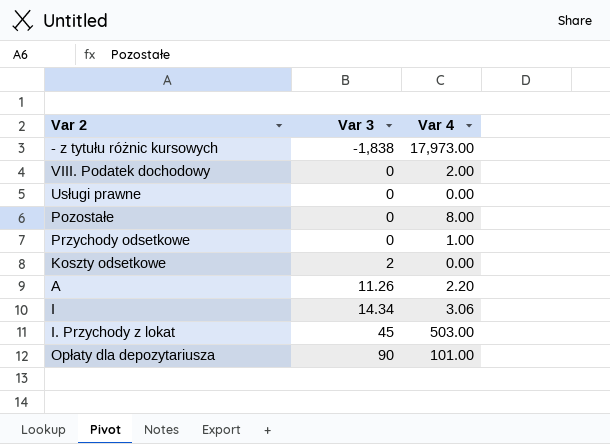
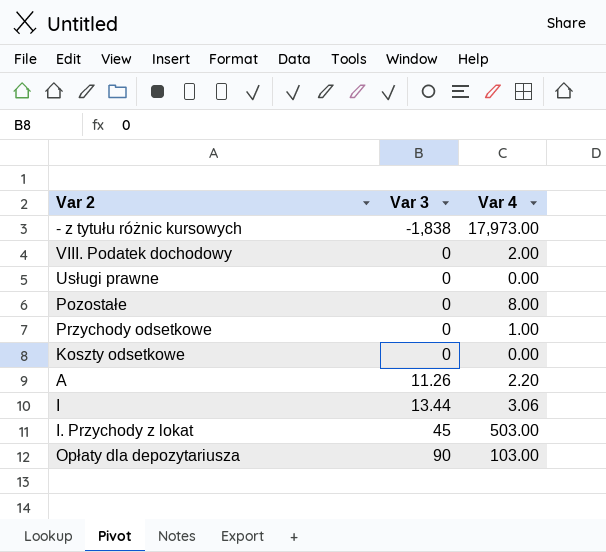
Koszty odsetkowe | Var 3: 2 -> 0
I | Var 3: 14.34 -> 13.44
Opłaty dla depozytariusza | Var 4: 101.00 -> 103.00

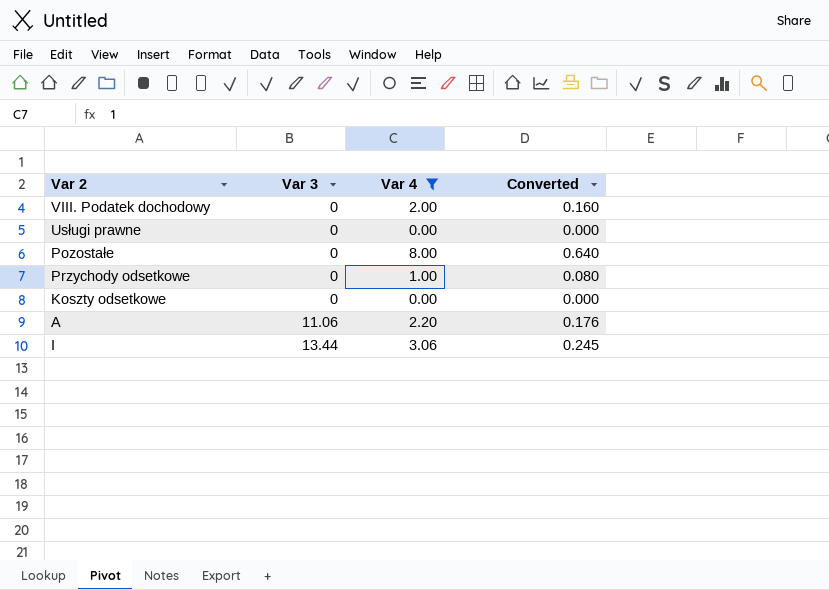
filter: none -> Var 4 <= 8.00
column Converted | formula: none -> [Var 4] * 0.08
A | Var 3: 11.26 -> 11.06

